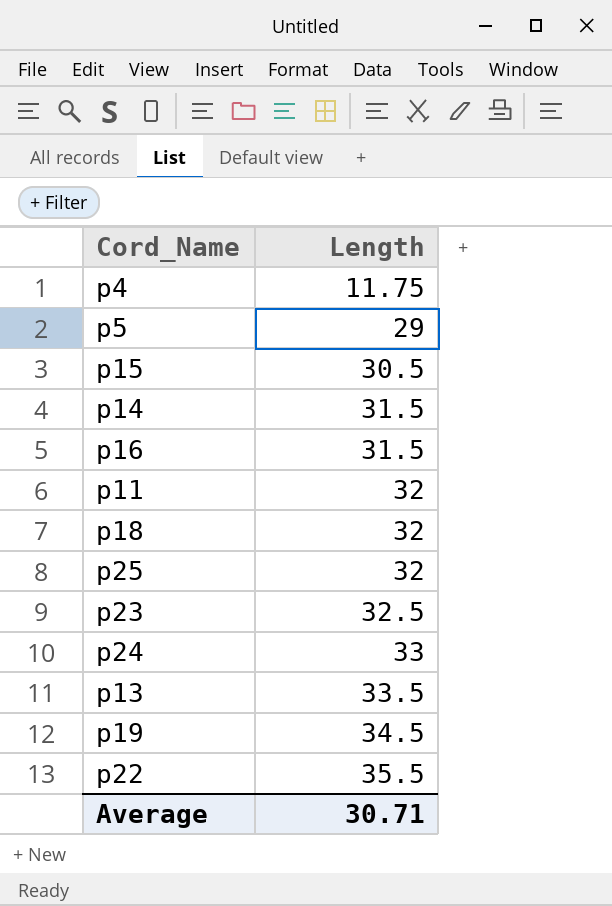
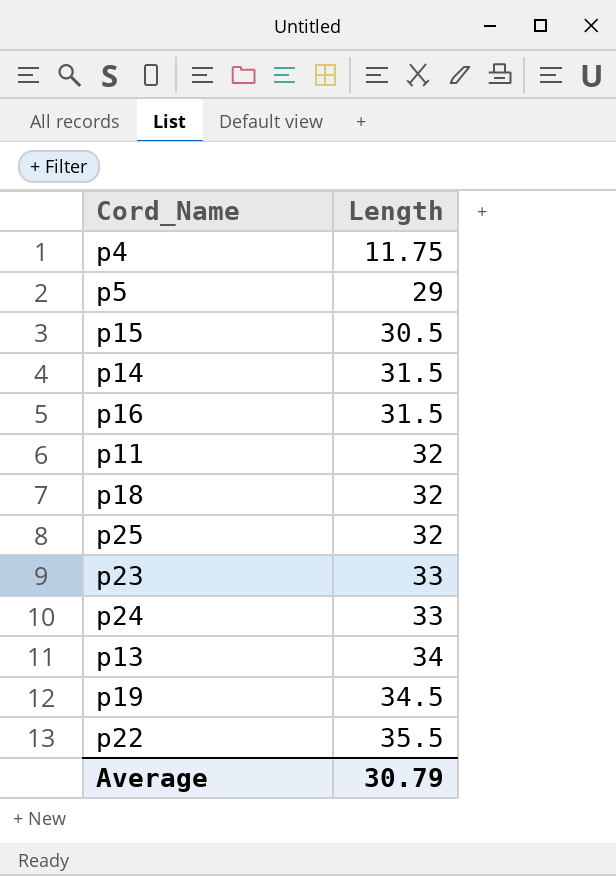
p23 | Length: 32.5 -> 33
p13 | Length: 33.5 -> 34
Average | Length: 30.71 -> 30.79

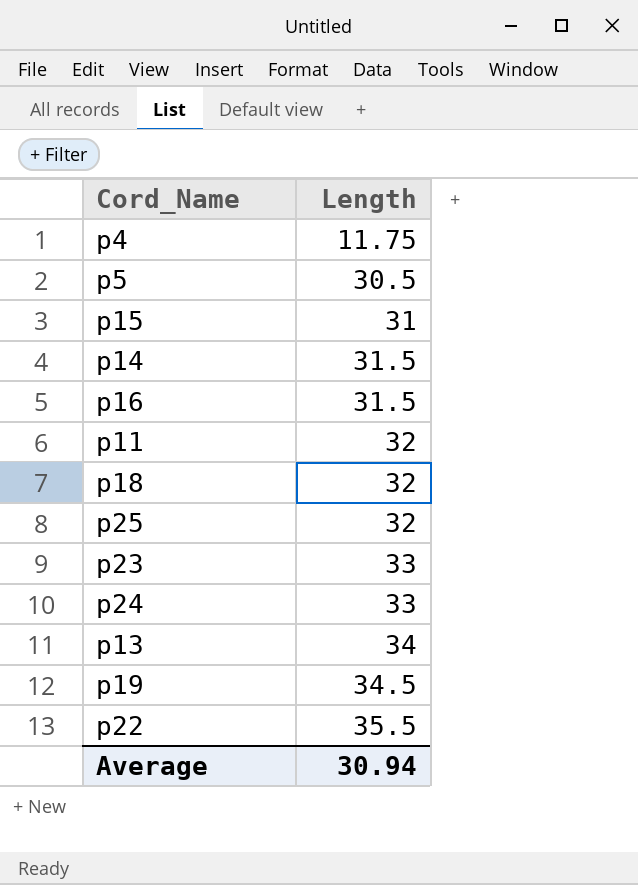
p5 | Length: 29 -> 30.5
p15 | Length: 30.5 -> 31
Average | Length: 30.79 -> 30.94

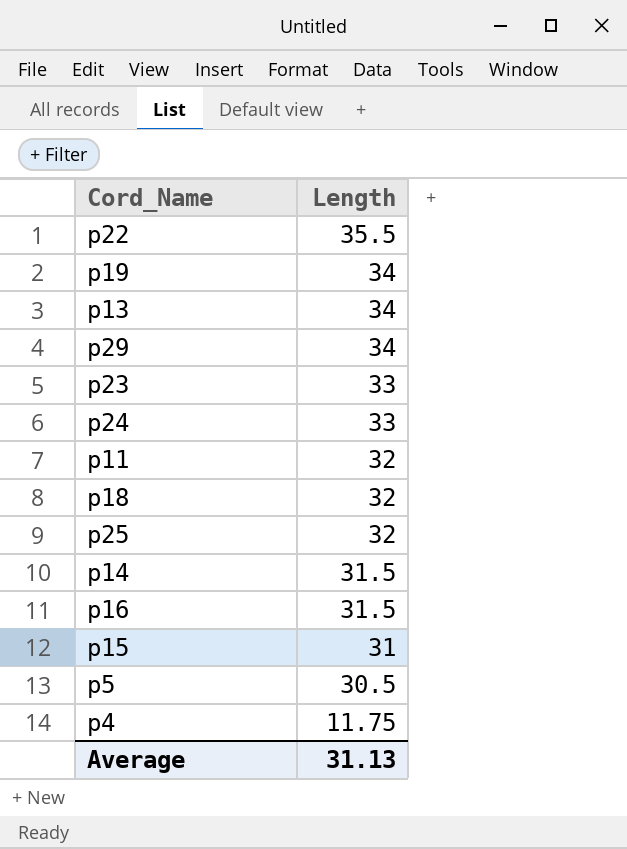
row order: Length ascending -> Length descending
p19 | Length: 34.5 -> 34
row p29: none -> 34
Average | Length: 30.94 -> 31.13

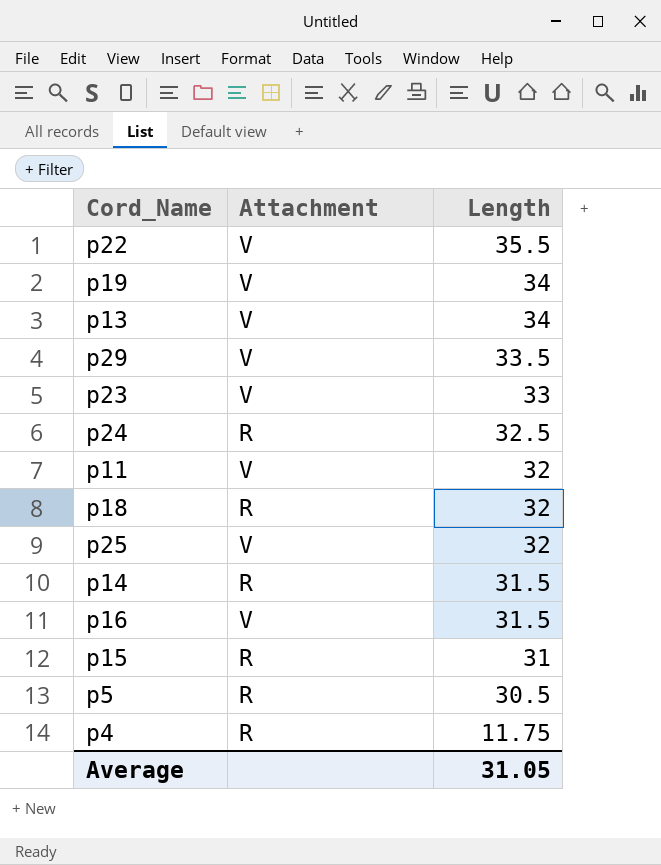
column Attachment | position: none -> 2
p29 | Length: 34 -> 33.5
p24 | Length: 33 -> 32.5
Average | Length: 31.13 -> 31.05

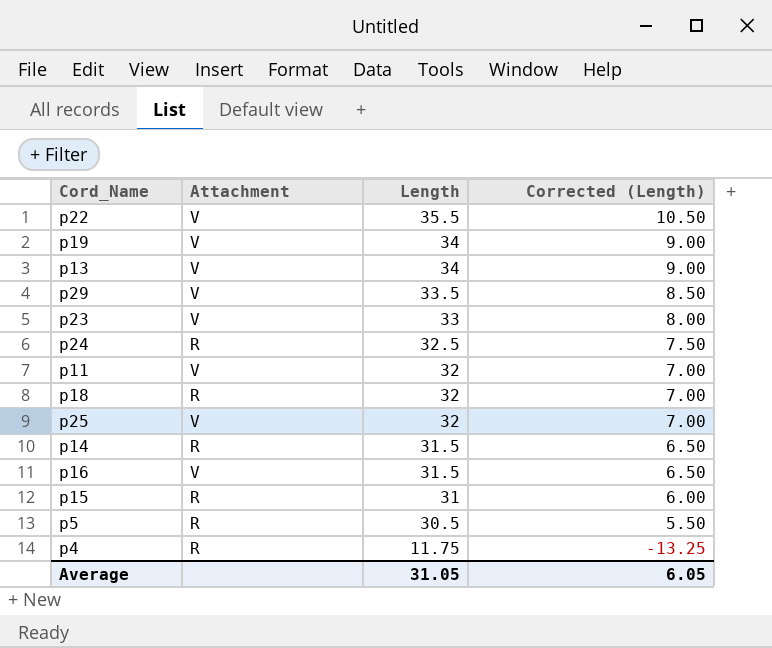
column Corrected (Length) | formula: none -> [Length] - 25

